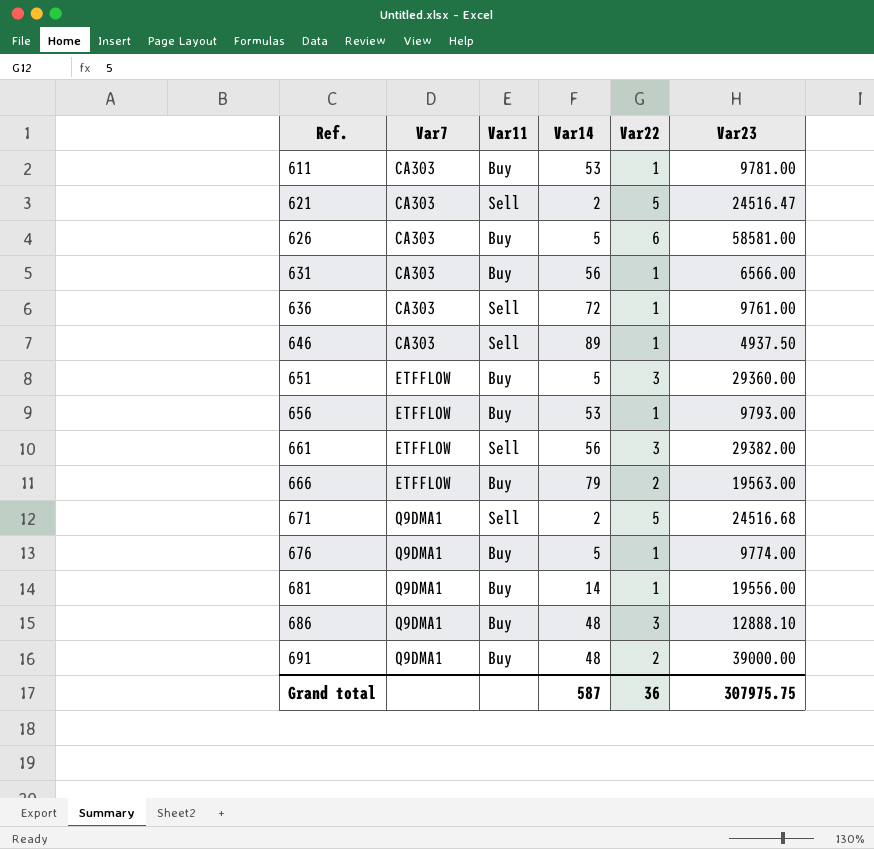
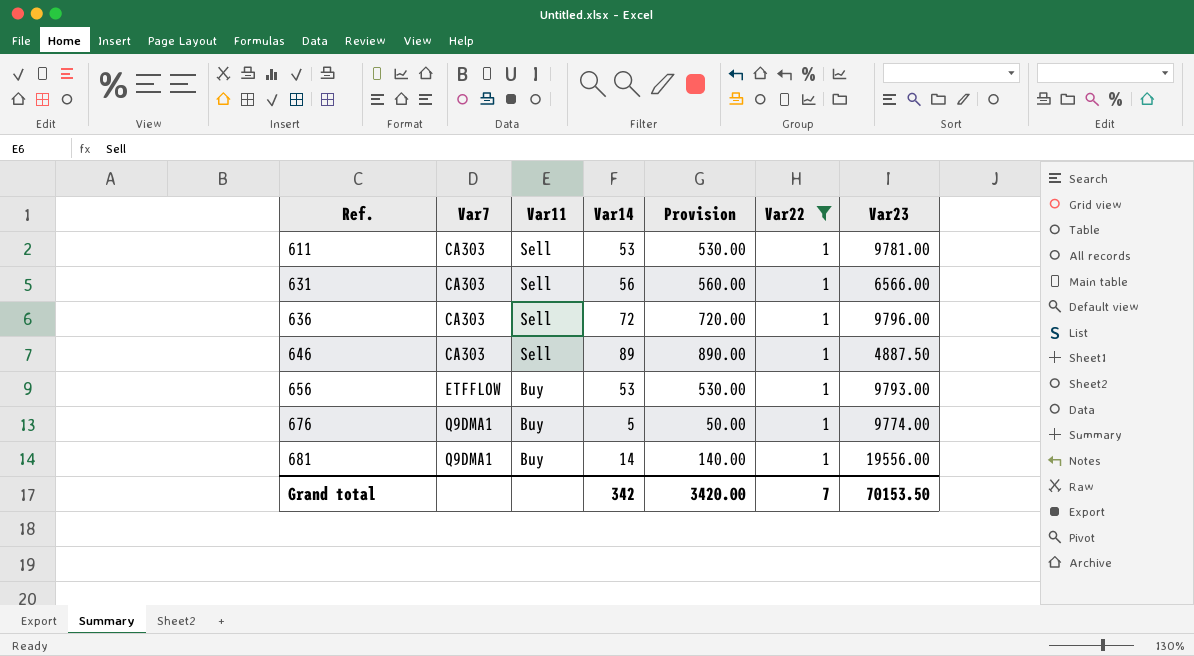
filter: none -> Var22 = 1
column Provision | formula: none -> [Var14] * 10
611 | Var11: Buy -> Sell
631 | Var11: Buy -> Sell
636 | Var23: 9761.00 -> 9796.00
646 | Var23: 4937.50 -> 4887.50
Grand total | Var14: 587 -> 342
Grand total | Var22: 36 -> 7
Grand total | Var23: 307975.75 -> 70153.50

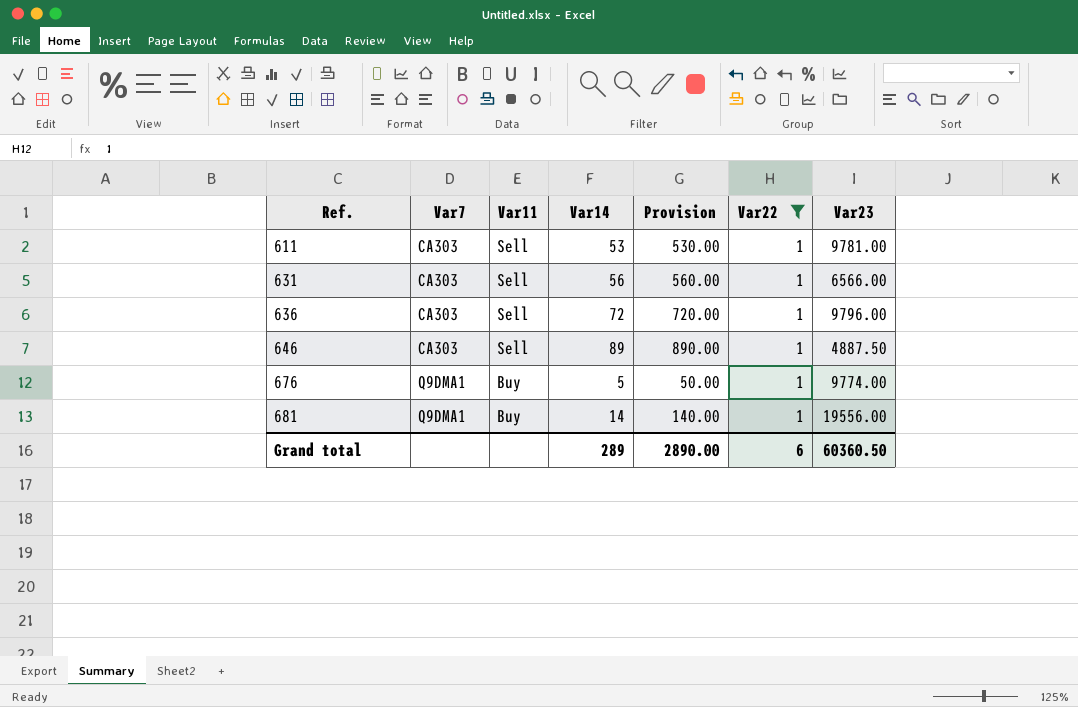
row 656: ETFFLOW | Buy | 53 | 530.00 | 1 | 9793.00 -> none
Grand total | Var14: 342 -> 289
Grand total | Provision: 3420.00 -> 2890.00
Grand total | Var22: 7 -> 6
Grand total | Var23: 70153.50 -> 60360.50

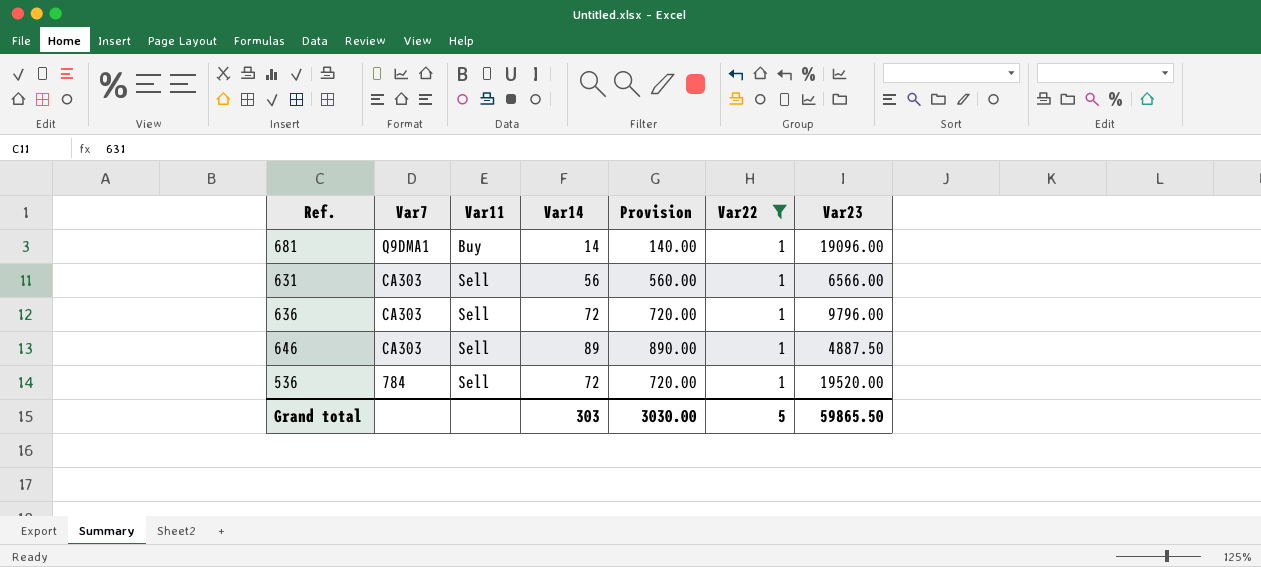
row order: Ref. ascending -> Var7 descending
row 611: CA303 | Sell | 53 | 530.00 | 1 | 9781.00 -> none
row 676: Q9DMA1 | Buy | 5 | 50.00 | 1 | 9774.00 -> none
681 | Var23: 19556.00 -> 19096.00
row 536: none -> 784 | Sell | 72 | 720.00 | 1 | 19520.00
Grand total | Var14: 289 -> 303
Grand total | Provision: 2890.00 -> 3030.00
Grand total | Var22: 6 -> 5
Grand total | Var23: 60360.50 -> 59865.50

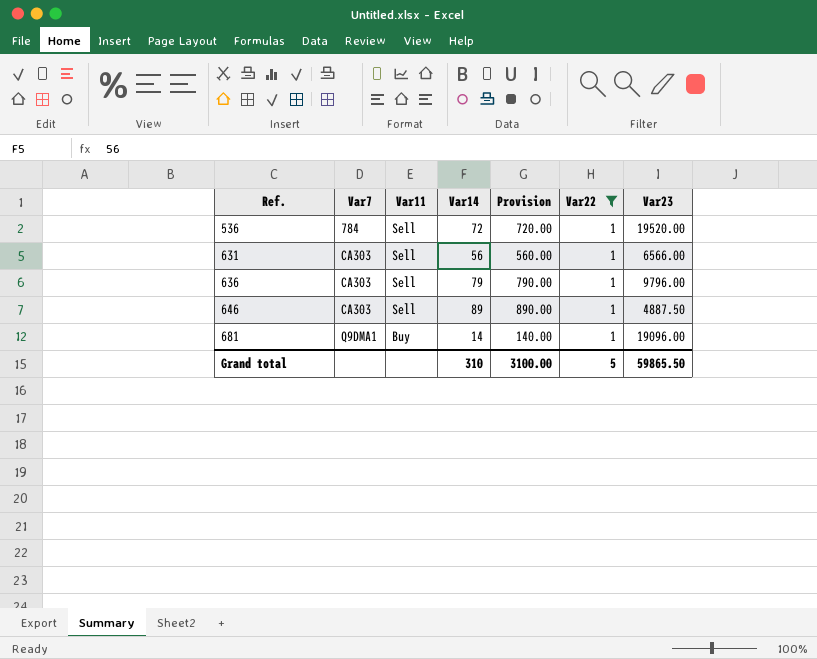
row order: Var7 descending -> Ref. ascending
636 | Var14: 72 -> 79
636 | Provision: 720.00 -> 790.00
Grand total | Var14: 303 -> 310
Grand total | Provision: 3030.00 -> 3100.00

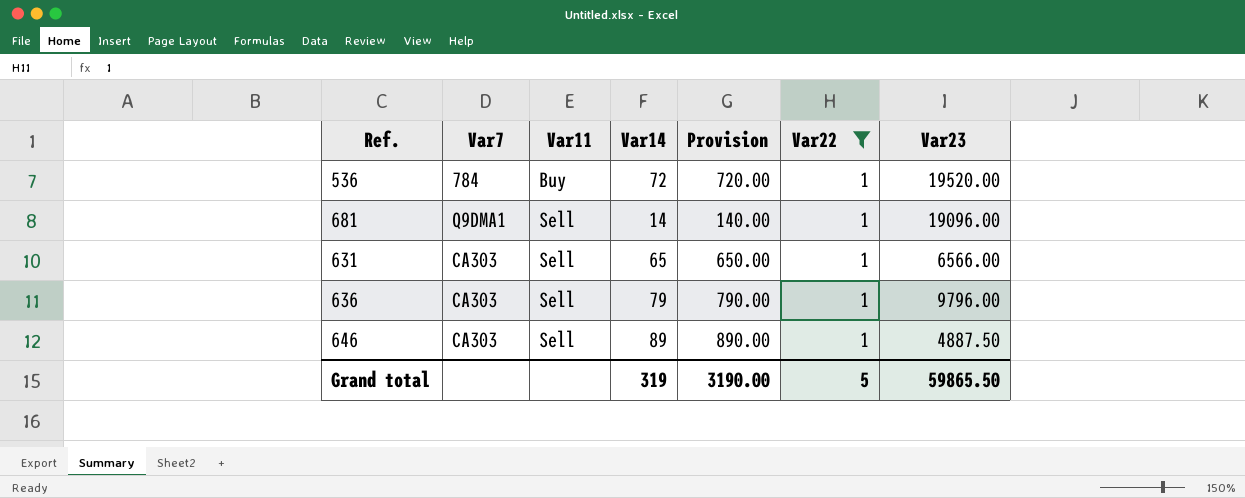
row order: Ref. ascending -> Var11 ascending
536 | Var11: Sell -> Buy
681 | Var11: Buy -> Sell
631 | Var14: 56 -> 65
631 | Provision: 560.00 -> 650.00
Grand total | Var14: 310 -> 319
Grand total | Provision: 3100.00 -> 3190.00

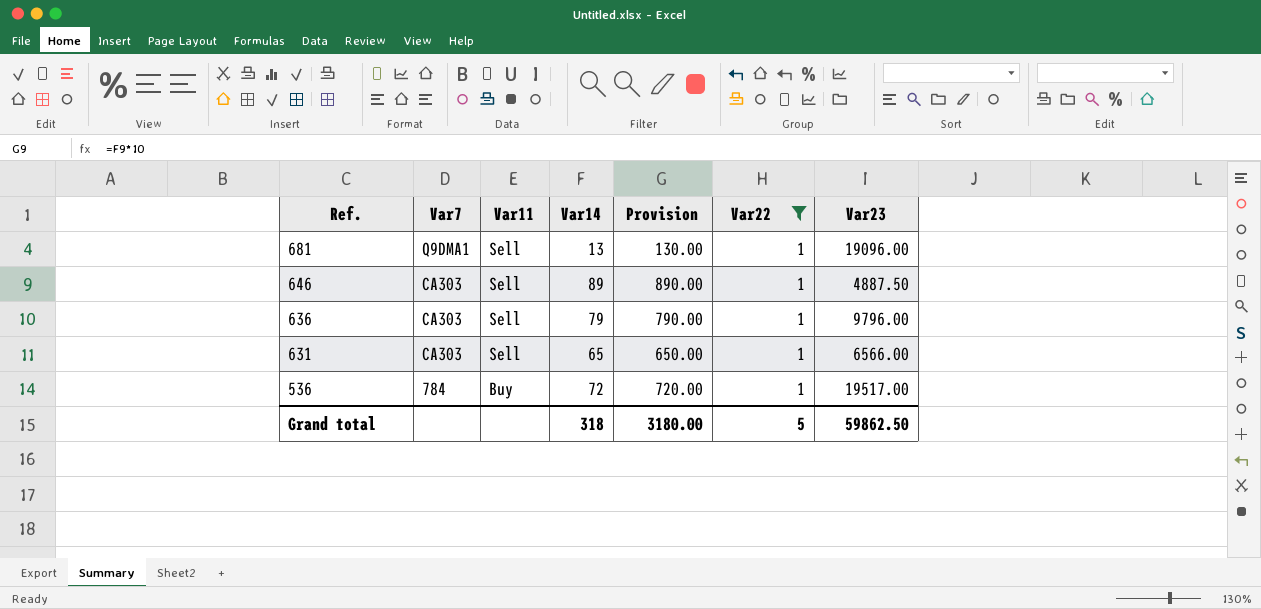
row order: Var11 ascending -> Ref. descending
681 | Var14: 14 -> 13
681 | Provision: 140.00 -> 130.00
536 | Var23: 19520.00 -> 19517.00
Grand total | Var14: 319 -> 318
Grand total | Provision: 3190.00 -> 3180.00
Grand total | Var23: 59865.50 -> 59862.50

